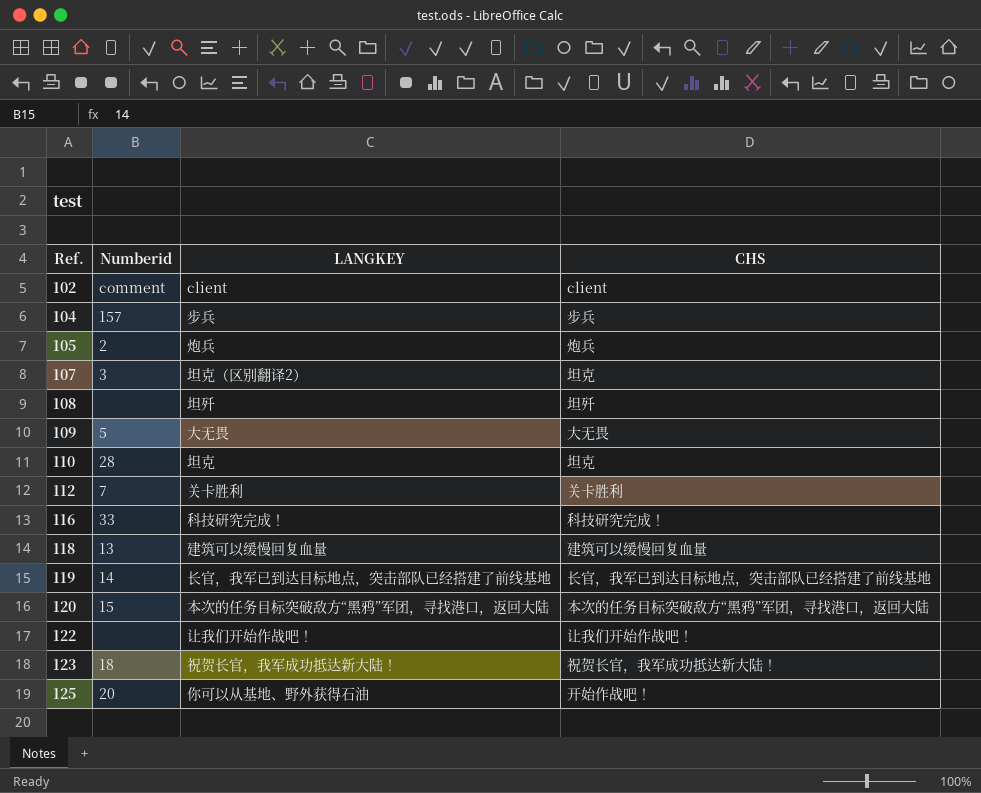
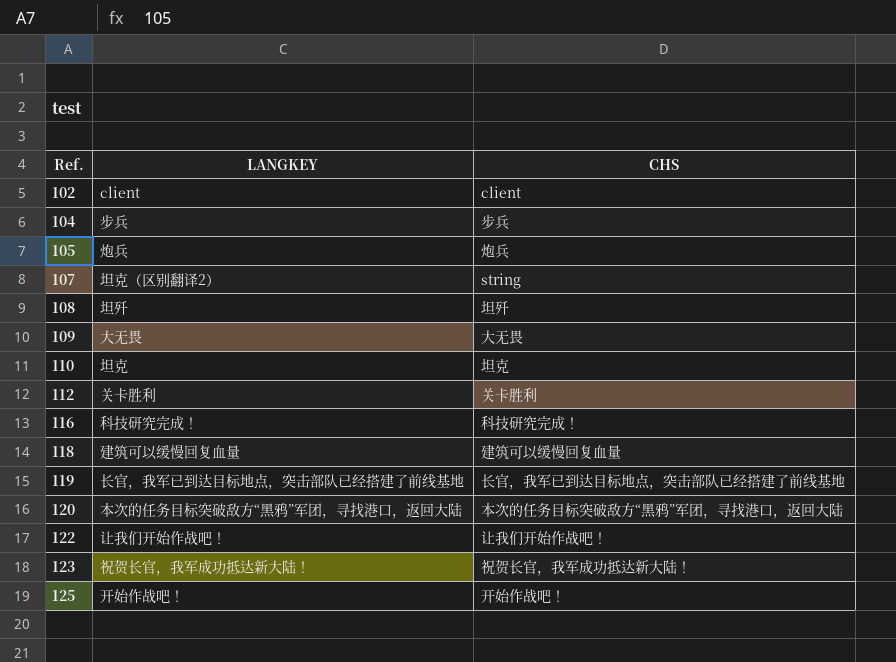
column Numberid | position: 2 -> none
107 | CHS: 坦克 -> string
125 | LANGKEY: 你可以从基地、野外获得石油 -> 开始作战吧！

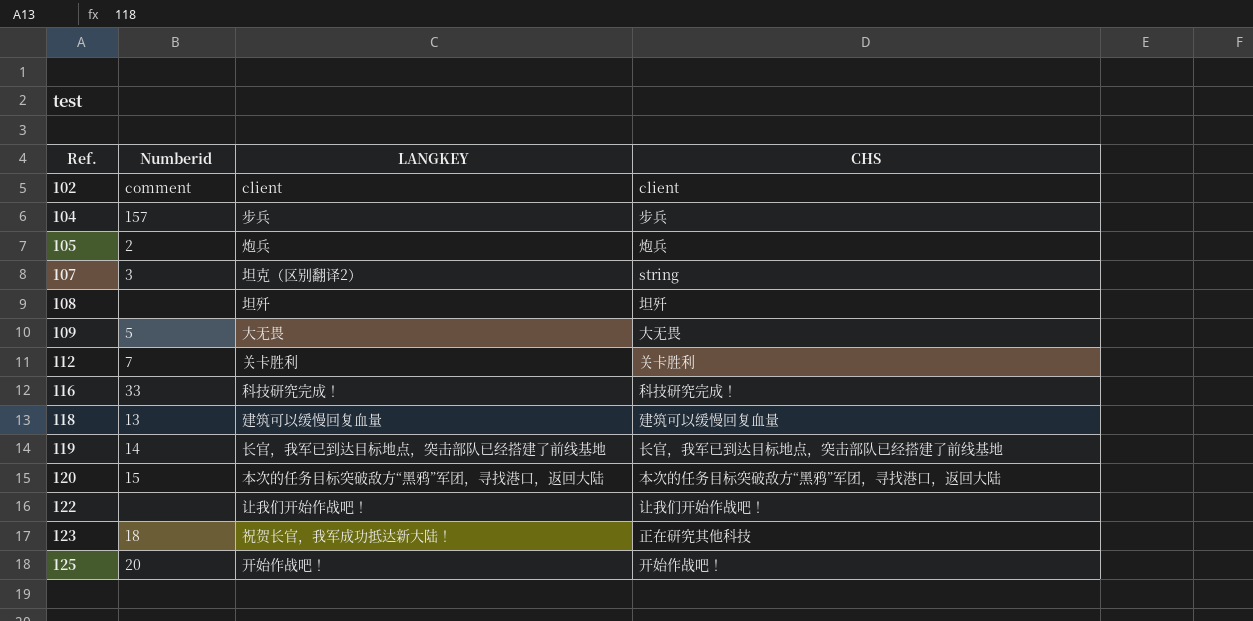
column Numberid | position: none -> 2
row 110: 坦克 | 坦克 -> none
123 | CHS: 祝贺长官，我军成功抵达新大陆！ -> 正在研究其他科技

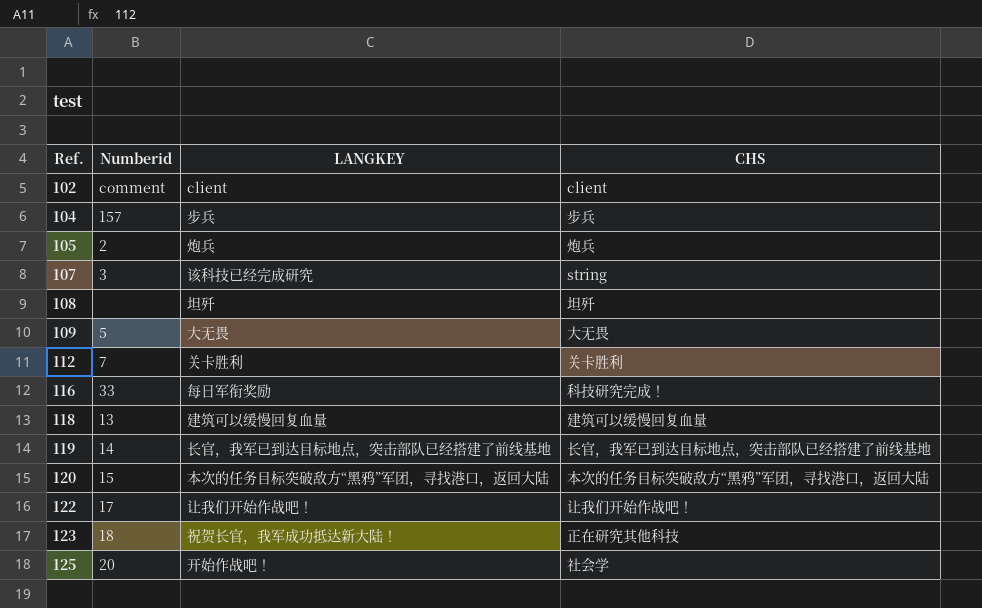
107 | LANGKEY: 坦克（区别翻译2） -> 该科技已经完成研究
116 | LANGKEY: 科技研究完成！ -> 每日军衔奖励
122 | Numberid: none -> 17
125 | CHS: 开始作战吧！ -> 社会学

